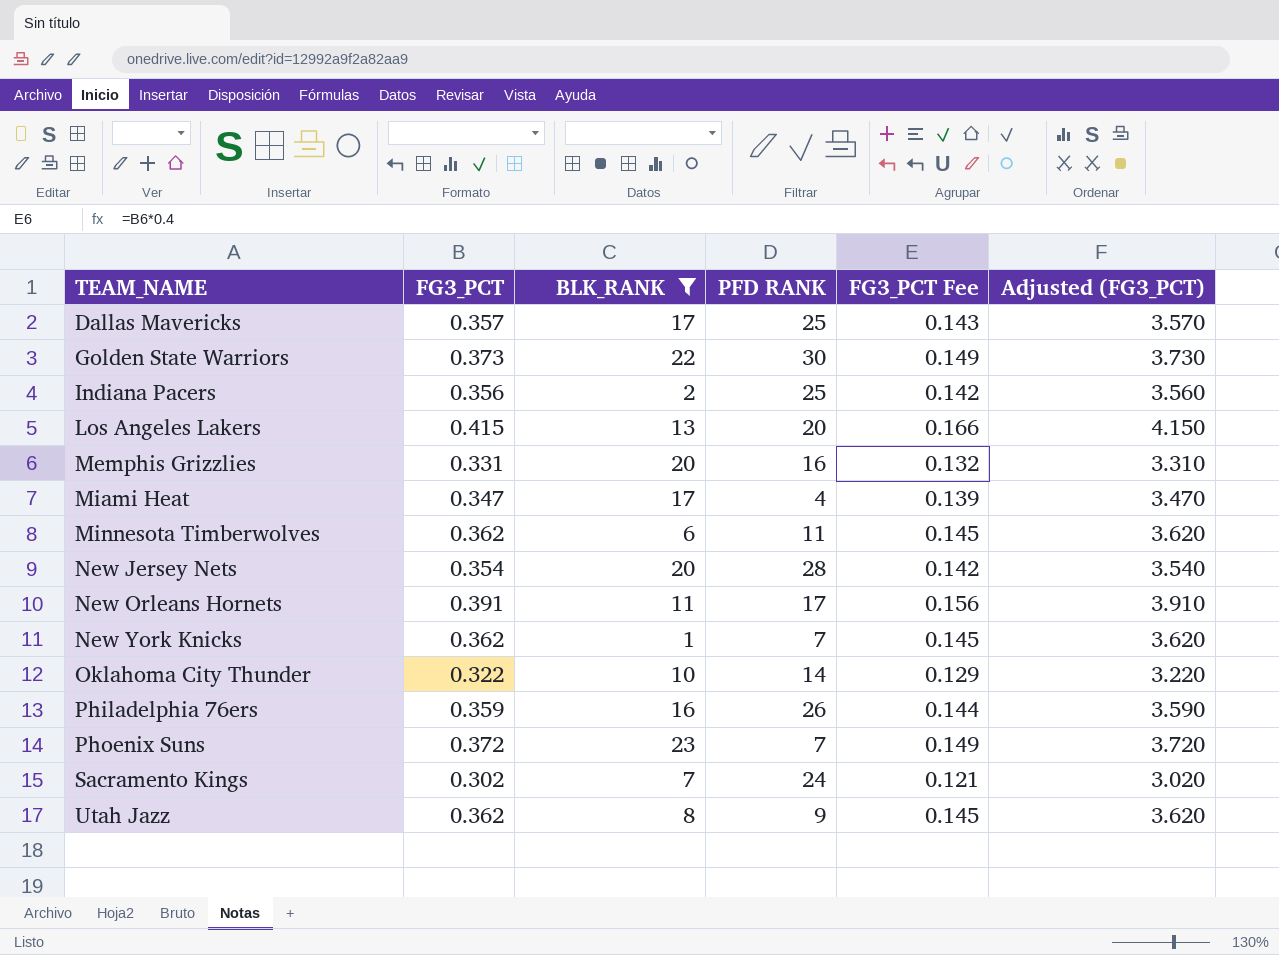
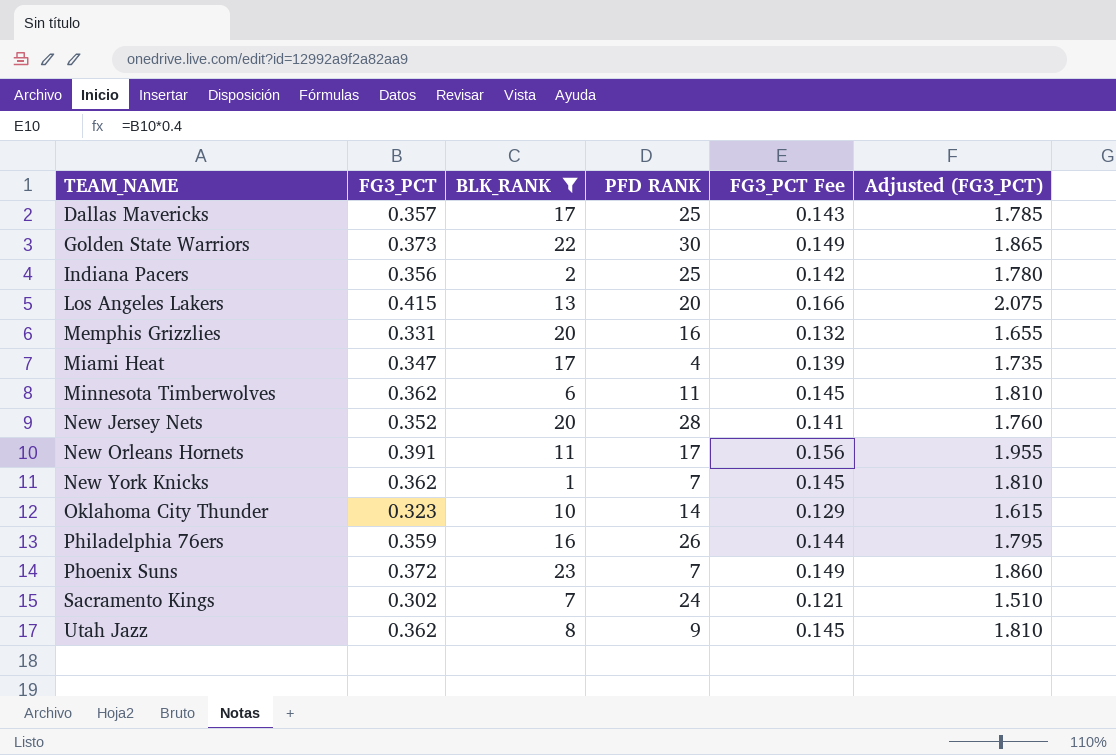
column Adjusted (FG3_PCT) | formula: [FG3_PCT] * 10 -> [FG3_PCT] * 5
New Jersey Nets | FG3_PCT: 0.354 -> 0.352
New Jersey Nets | FG3_PCT Fee: 0.142 -> 0.141
Oklahoma City Thunder | FG3_PCT: 0.322 -> 0.323

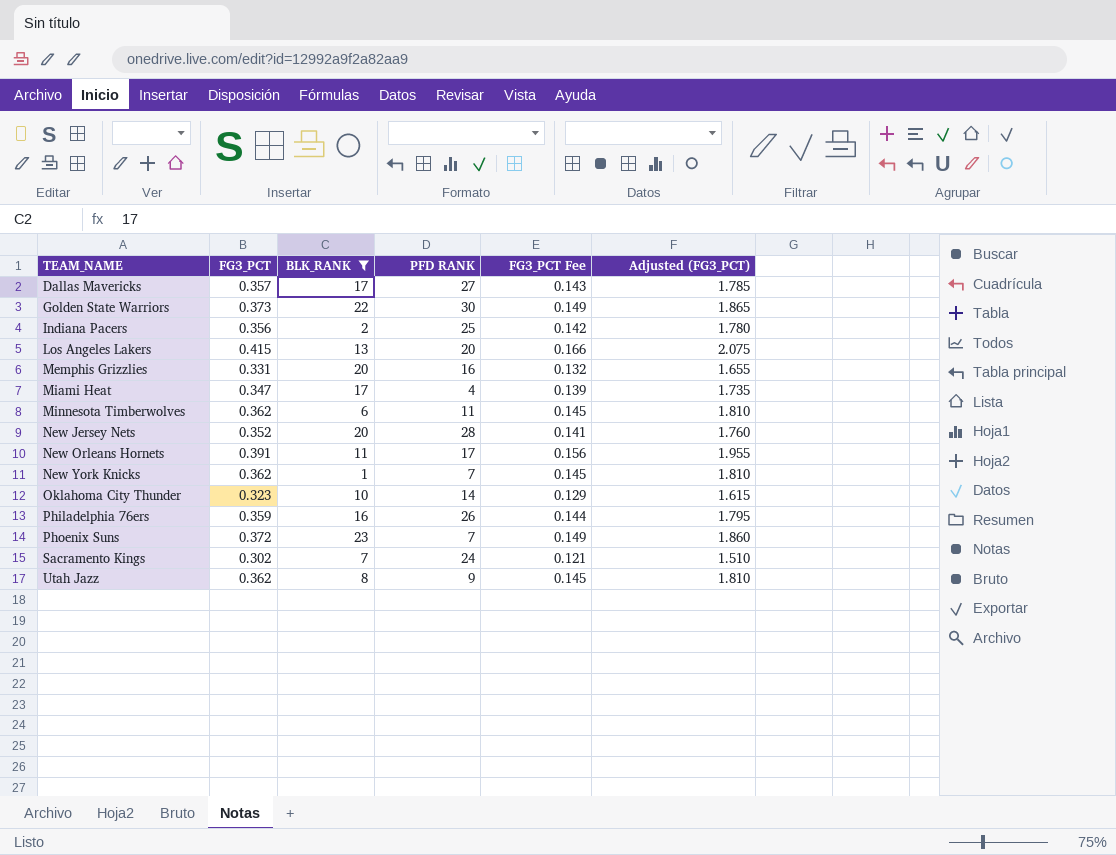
Dallas Mavericks | PFD RANK: 25 -> 27

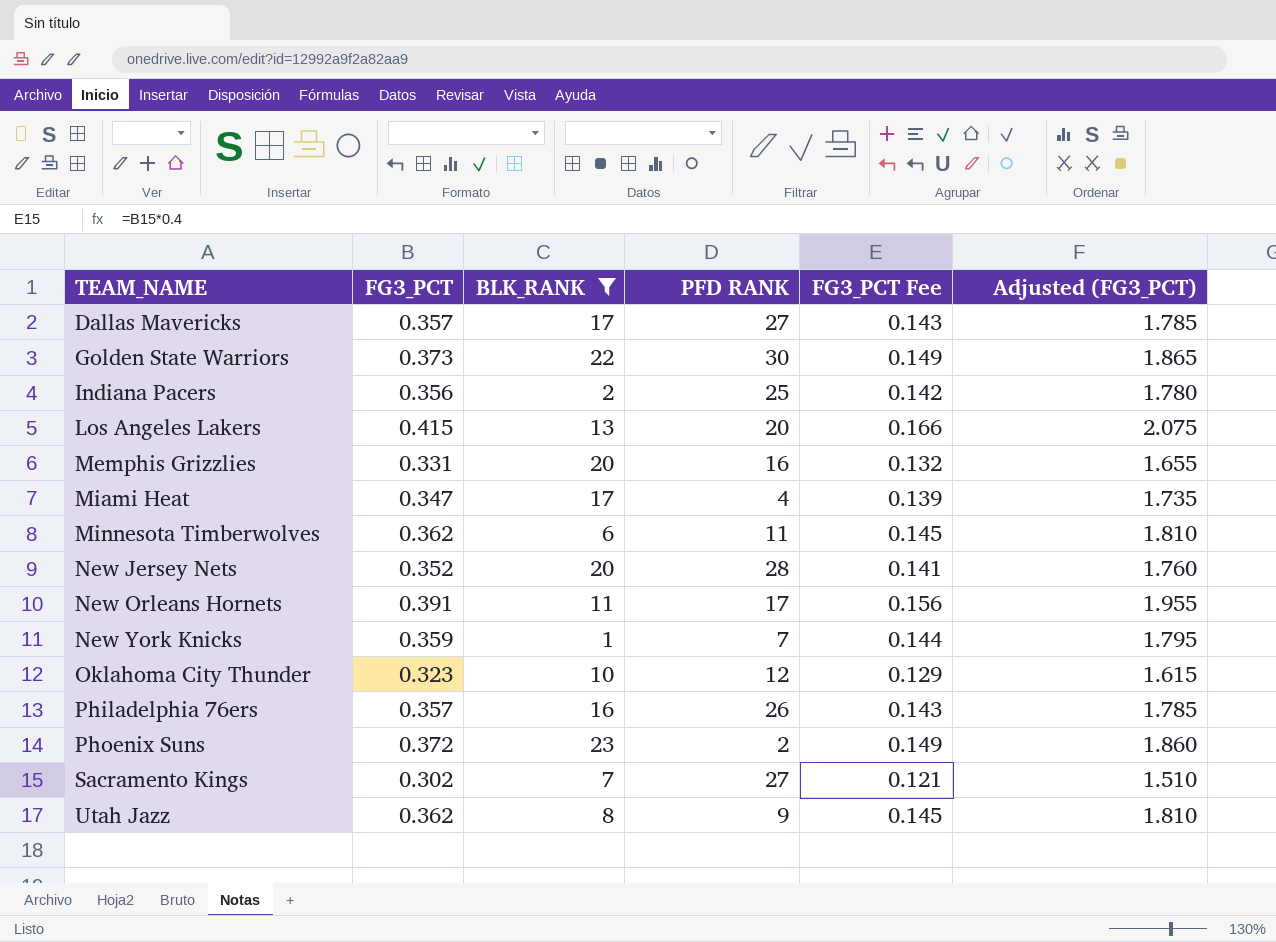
New York Knicks | FG3_PCT: 0.362 -> 0.359
New York Knicks | FG3_PCT Fee: 0.145 -> 0.144
New York Knicks | Adjusted (FG3_PCT): 1.810 -> 1.795
Oklahoma City Thunder | PFD RANK: 14 -> 12
Philadelphia 76ers | FG3_PCT: 0.359 -> 0.357
Philadelphia 76ers | FG3_PCT Fee: 0.144 -> 0.143
Philadelphia 76ers | Adjusted (FG3_PCT): 1.795 -> 1.785
Phoenix Suns | PFD RANK: 7 -> 2
Sacramento Kings | PFD RANK: 24 -> 27

